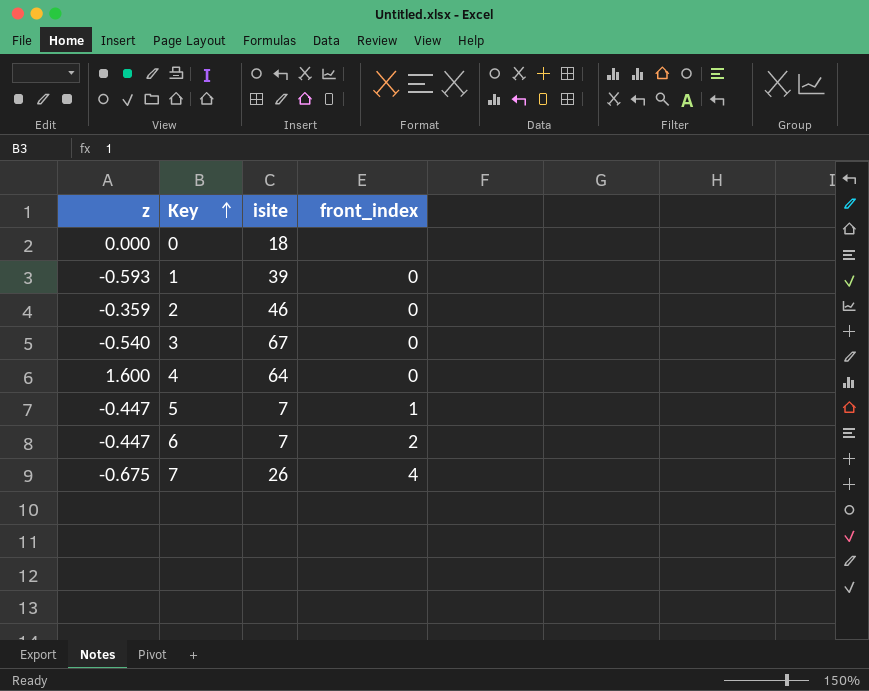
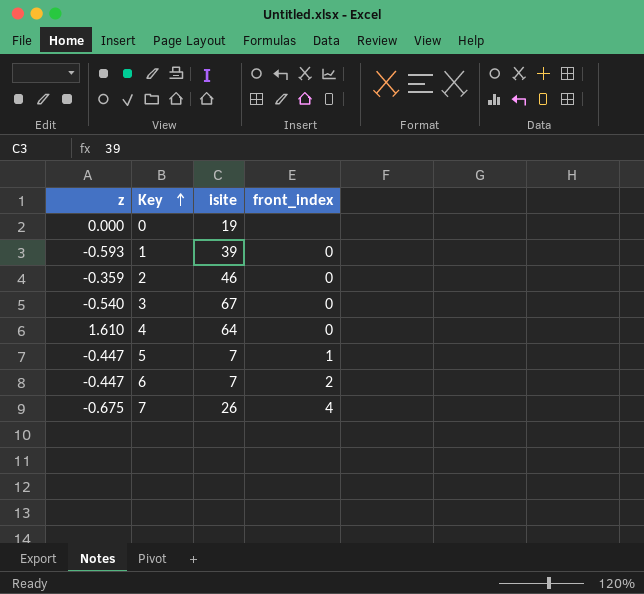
0 | isite: 18 -> 19
4 | z: 1.600 -> 1.610

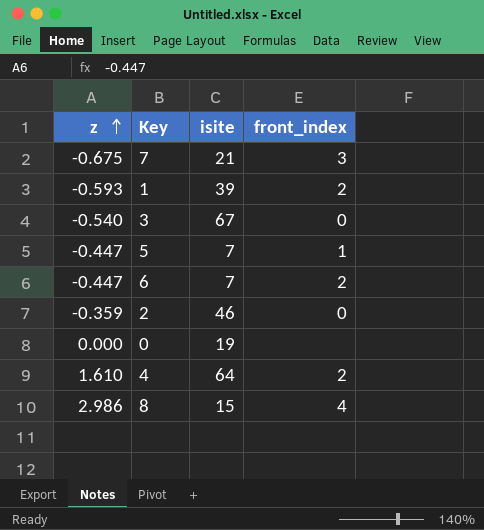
row order: Key ascending -> z ascending
7 | isite: 26 -> 21
7 | front_index: 4 -> 3
1 | front_index: 0 -> 2
4 | front_index: 0 -> 2
row 8: none -> 2.986 | 15 | 4

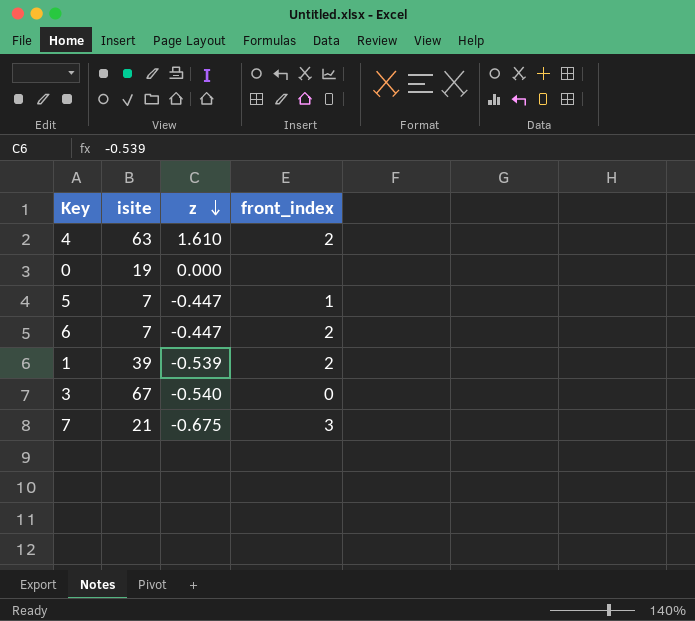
row order: z ascending -> z descending
column z | position: 1 -> 3
row 2: -0.359 | 46 | 0 -> none
row 8: 2.986 | 15 | 4 -> none
4 | isite: 64 -> 63
1 | z: -0.593 -> -0.539

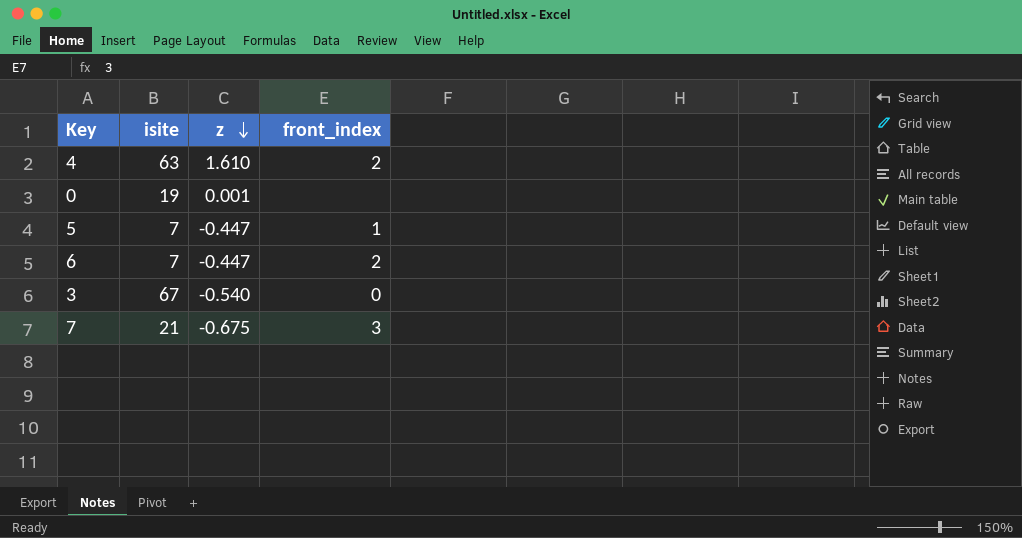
row 1: 39 | -0.539 | 2 -> none
0 | z: 0.000 -> 0.001

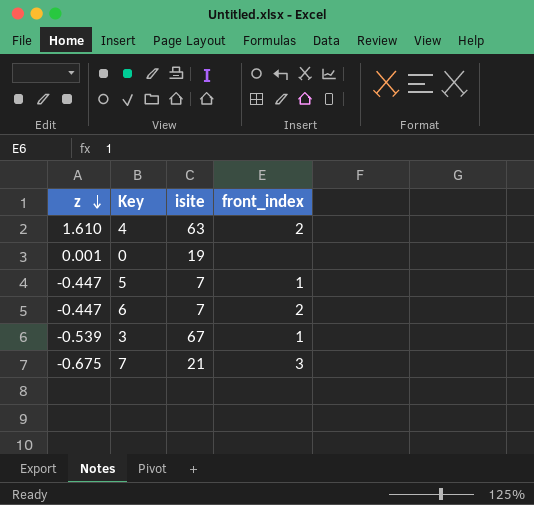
column z | position: 3 -> 1
3 | z: -0.540 -> -0.539
3 | front_index: 0 -> 1

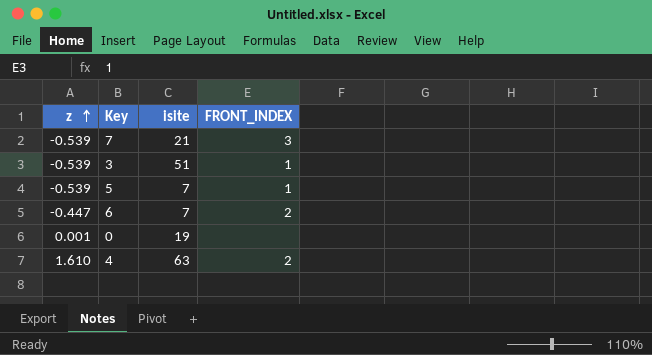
row order: z descending -> z ascending
column name: front_index -> FRONT_INDEX
7 | z: -0.675 -> -0.539
3 | isite: 67 -> 51
5 | z: -0.447 -> -0.539

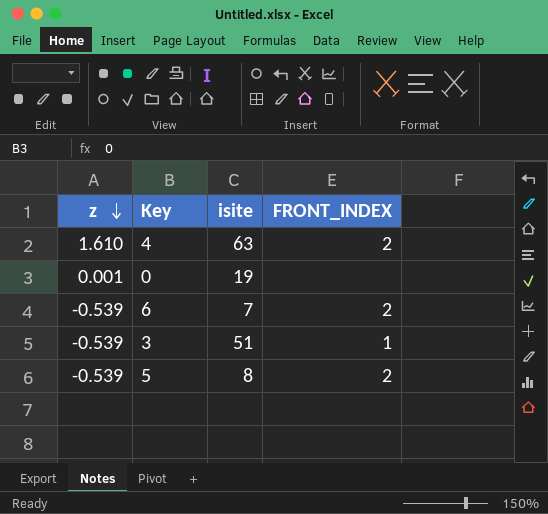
row order: z ascending -> z descending
row 7: -0.539 | 21 | 3 -> none
6 | z: -0.447 -> -0.539
5 | isite: 7 -> 8
5 | FRONT_INDEX: 1 -> 2

